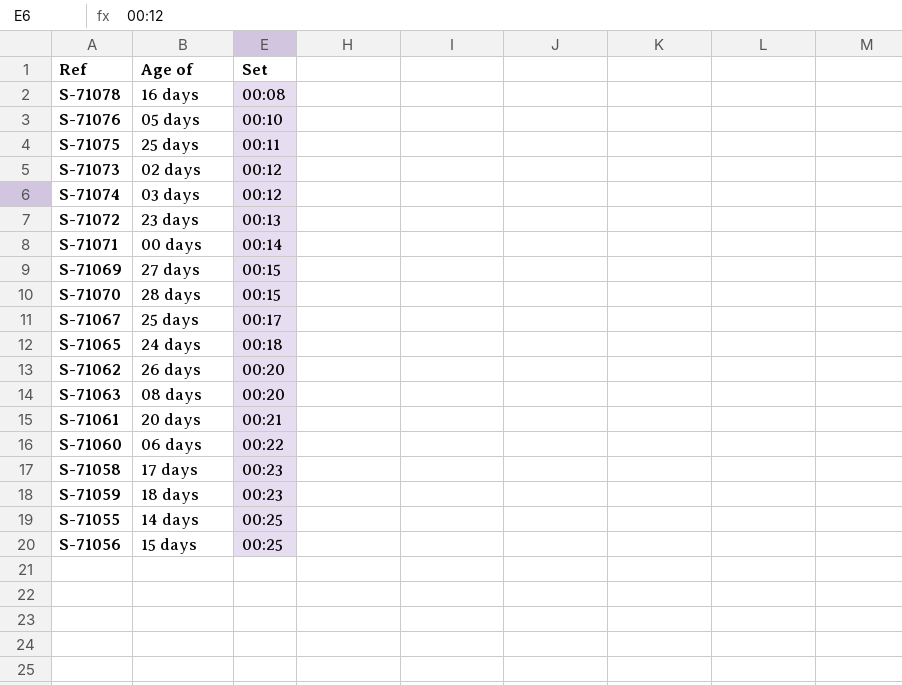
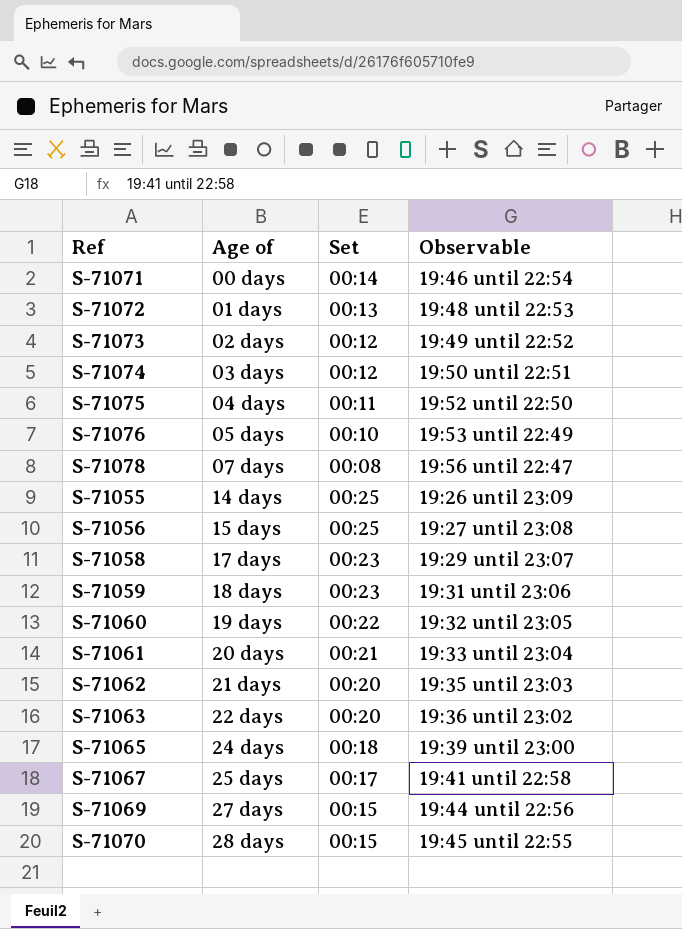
row order: Set ascending -> Age of ascending
column Observable | position: none -> 4
S-71072 | Age of: 23 days -> 01 days
S-71075 | Age of: 25 days -> 04 days
S-71078 | Age of: 16 days -> 07 days
S-71060 | Age of: 06 days -> 19 days
S-71062 | Age of: 26 days -> 21 days
S-71063 | Age of: 08 days -> 22 days

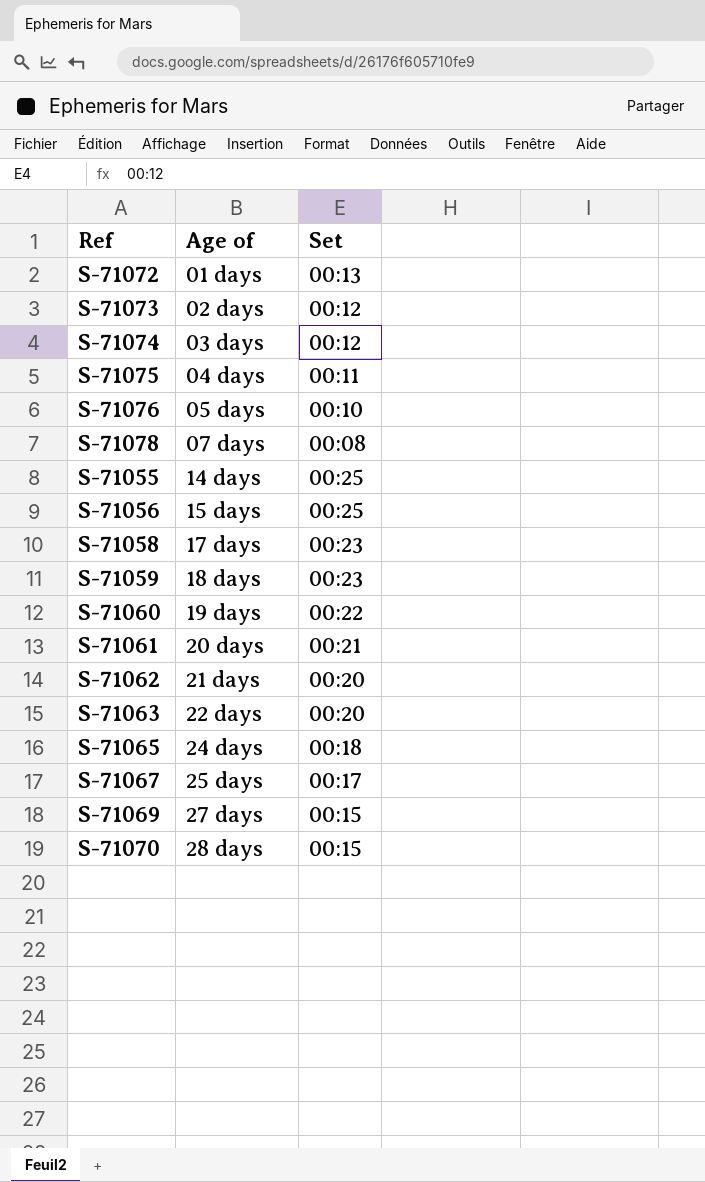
column Observable | position: 4 -> none
row S-71071: 00 days | 00:14 | 19:46 until 22:54 -> none

